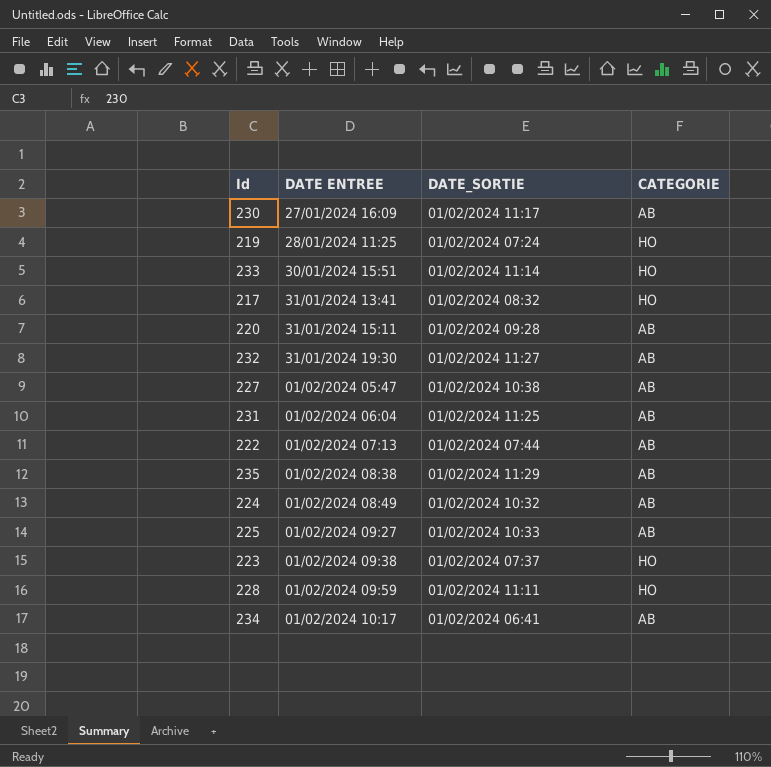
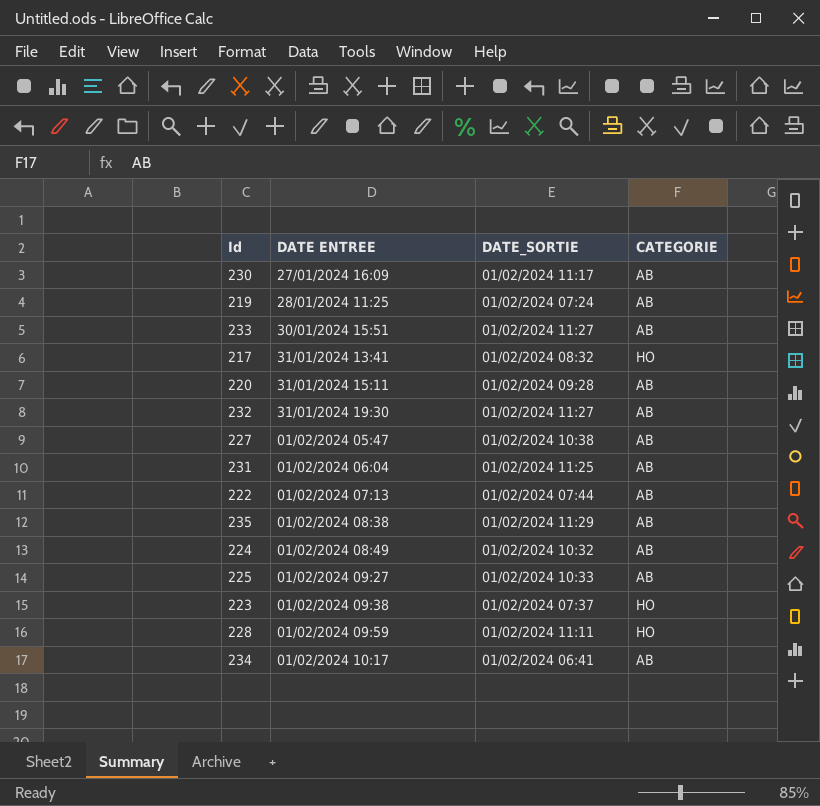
219 | CATEGORIE: HO -> AB
233 | DATE_SORTIE: 01/02/2024 11:14 -> 01/02/2024 11:27
233 | CATEGORIE: HO -> AB

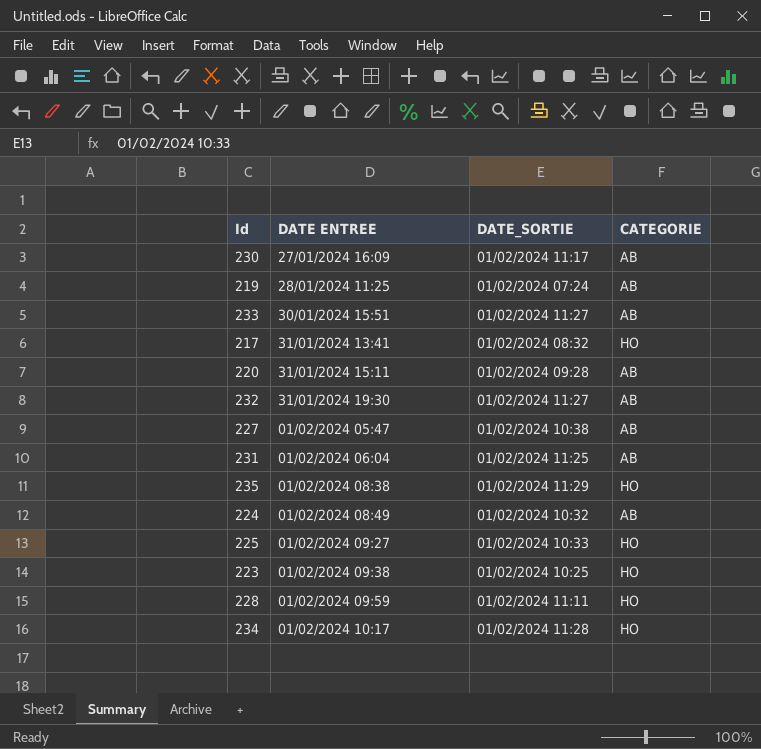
row 222: 01/02/2024 07:13 | 01/02/2024 07:44 | AB -> none
235 | CATEGORIE: AB -> HO
225 | CATEGORIE: AB -> HO
223 | DATE_SORTIE: 01/02/2024 07:37 -> 01/02/2024 10:25
234 | DATE_SORTIE: 01/02/2024 06:41 -> 01/02/2024 11:28
234 | CATEGORIE: AB -> HO

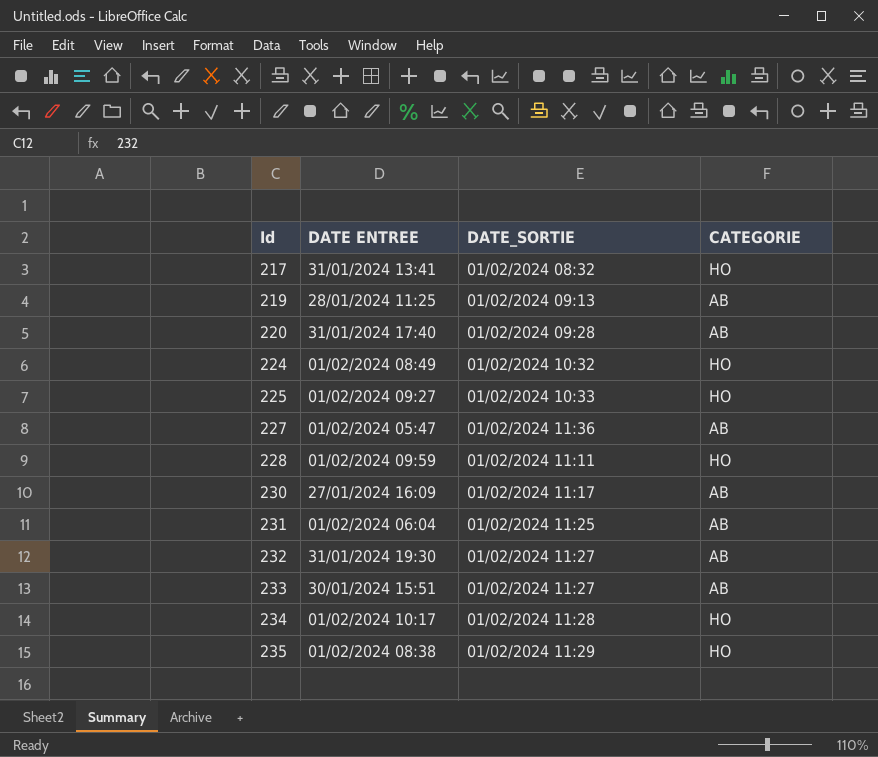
row order: DATE ENTREE ascending -> Id ascending
row 223: 01/02/2024 09:38 | 01/02/2024 10:25 | HO -> none
219 | DATE_SORTIE: 01/02/2024 07:24 -> 01/02/2024 09:13
220 | DATE ENTREE: 31/01/2024 15:11 -> 31/01/2024 17:40
224 | CATEGORIE: AB -> HO
227 | DATE_SORTIE: 01/02/2024 10:38 -> 01/02/2024 11:36

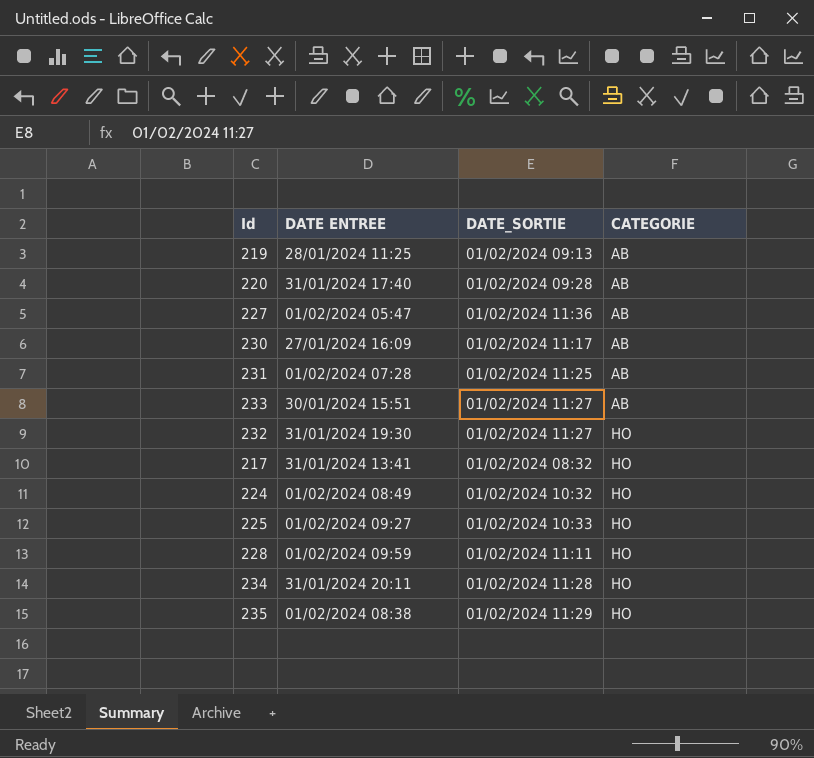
row order: Id ascending -> CATEGORIE ascending
231 | DATE ENTREE: 01/02/2024 06:04 -> 01/02/2024 07:28
232 | CATEGORIE: AB -> HO
234 | DATE ENTREE: 01/02/2024 10:17 -> 31/01/2024 20:11

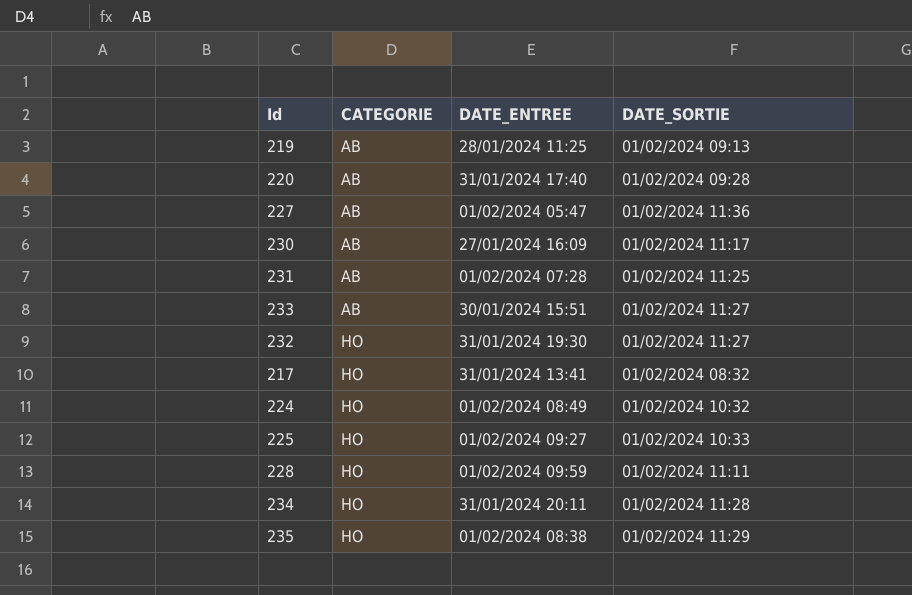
column CATEGORIE | position: 4 -> 2
column name: DATE ENTREE -> DATE_ENTREE

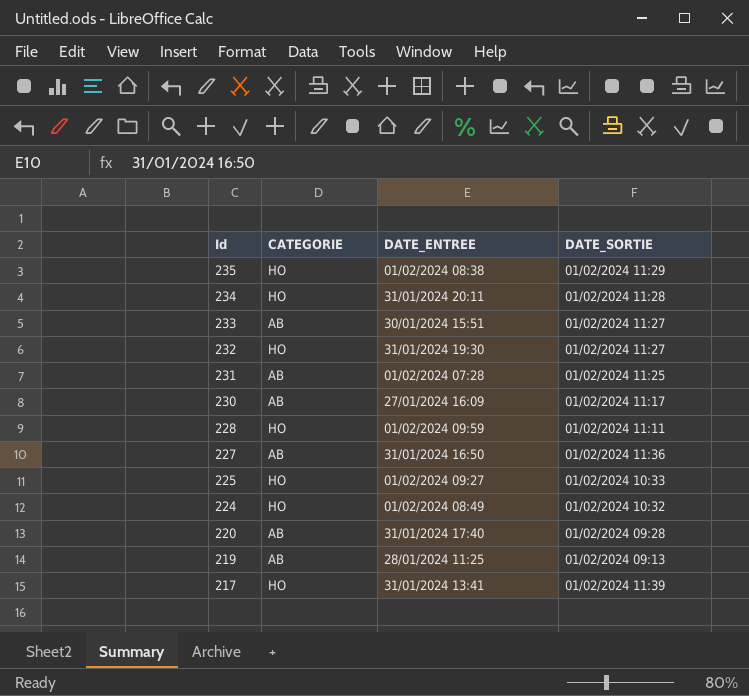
row order: CATEGORIE ascending -> Id descending
227 | DATE_ENTREE: 01/02/2024 05:47 -> 31/01/2024 16:50
217 | DATE_SORTIE: 01/02/2024 08:32 -> 01/02/2024 11:39

